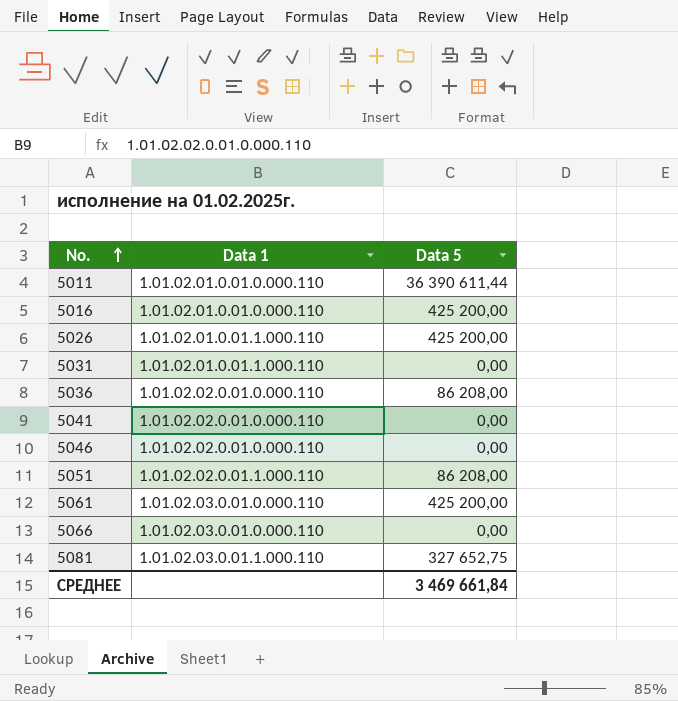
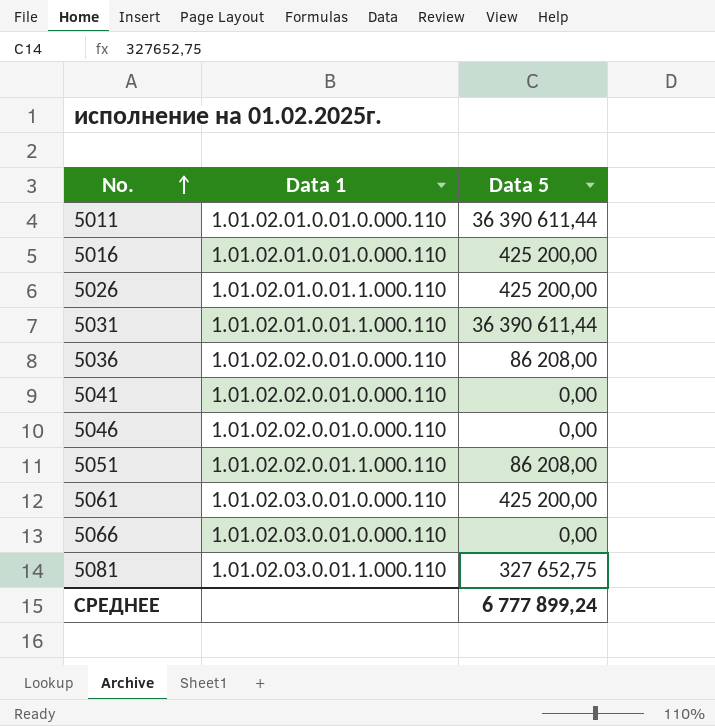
5031 | Data 5: 0,00 -> 36 390 611,44
СРЕДНЕЕ | Data 5: 3 469 661,84 -> 6 777 899,24

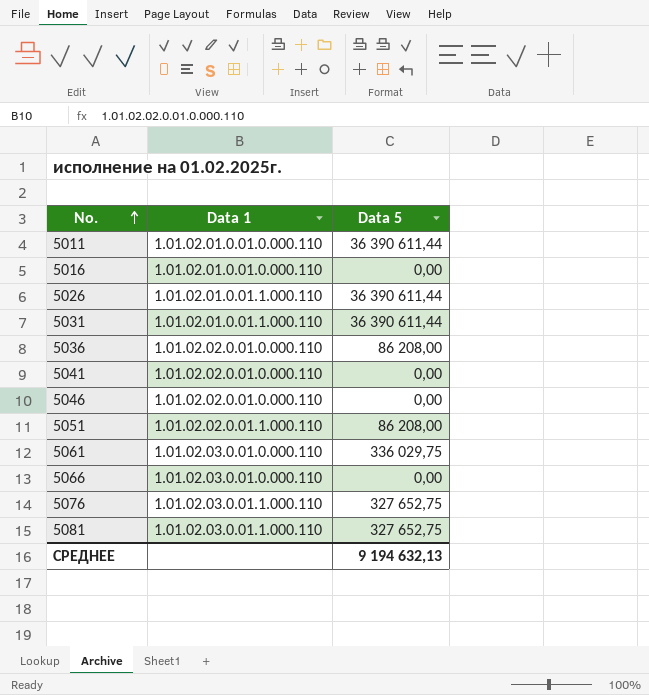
5016 | Data 5: 425 200,00 -> 0,00
5026 | Data 5: 425 200,00 -> 36 390 611,44
5061 | Data 5: 425 200,00 -> 336 029,75
row 5076: none -> 1.01.02.03.0.01.1.000.110 | 327 652,75
СРЕДНЕЕ | Data 5: 6 777 899,24 -> 9 194 632,13

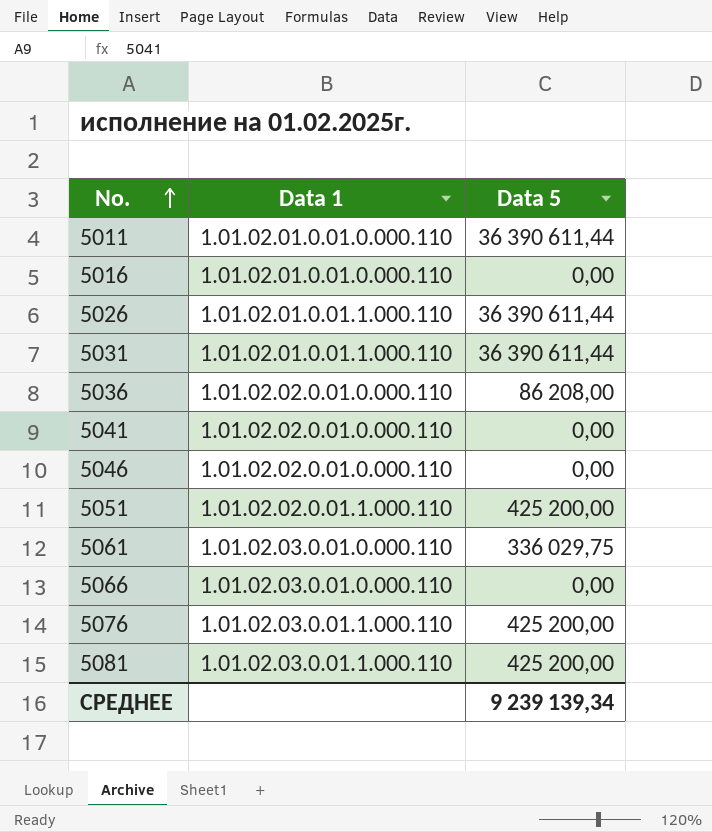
5051 | Data 5: 86 208,00 -> 425 200,00
5076 | Data 5: 327 652,75 -> 425 200,00
5081 | Data 5: 327 652,75 -> 425 200,00
СРЕДНЕЕ | Data 5: 9 194 632,13 -> 9 239 139,34

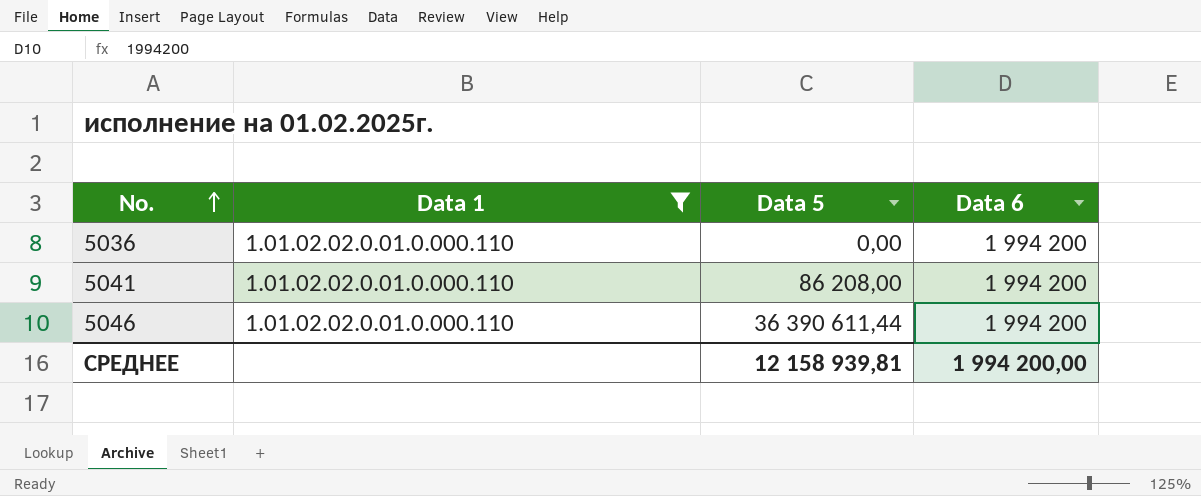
filter: none -> Data 1 = 1.01.02.02.0.01.0.000.110
column Data 6 | position: none -> 4
5036 | Data 5: 86 208,00 -> 0,00
5041 | Data 5: 0,00 -> 86 208,00
5046 | Data 5: 0,00 -> 36 390 611,44
СРЕДНЕЕ | Data 5: 9 239 139,34 -> 12 158 939,81

